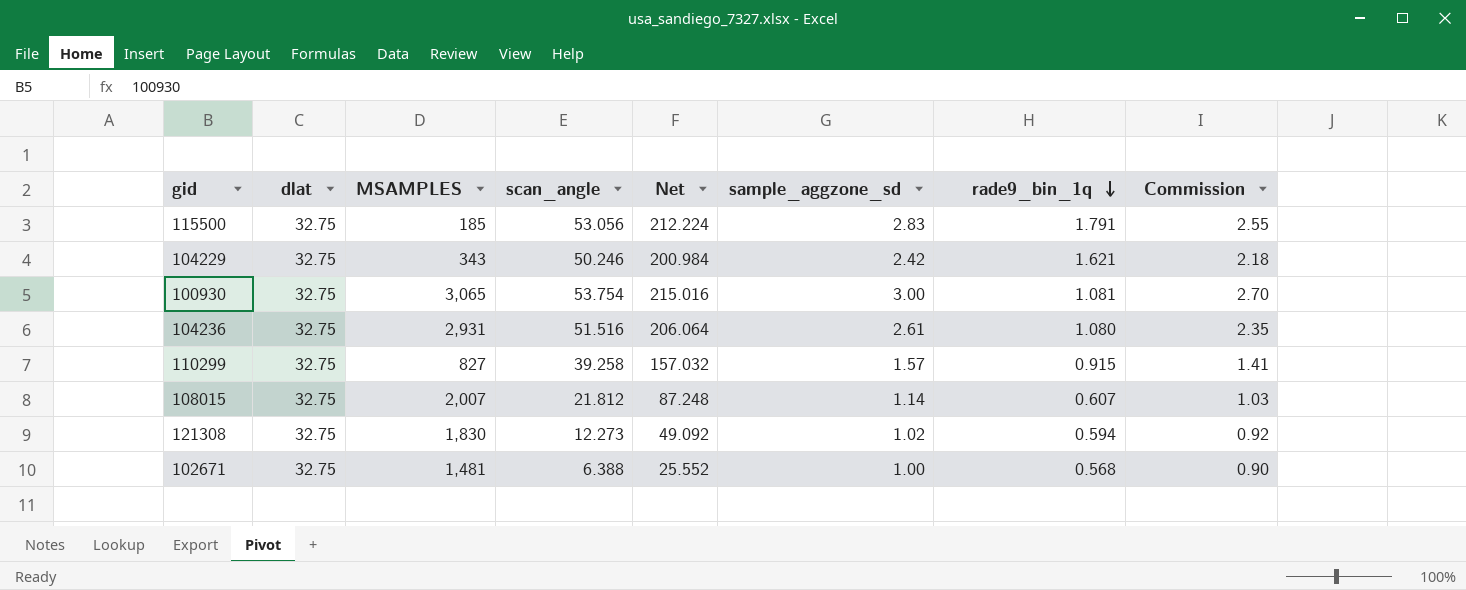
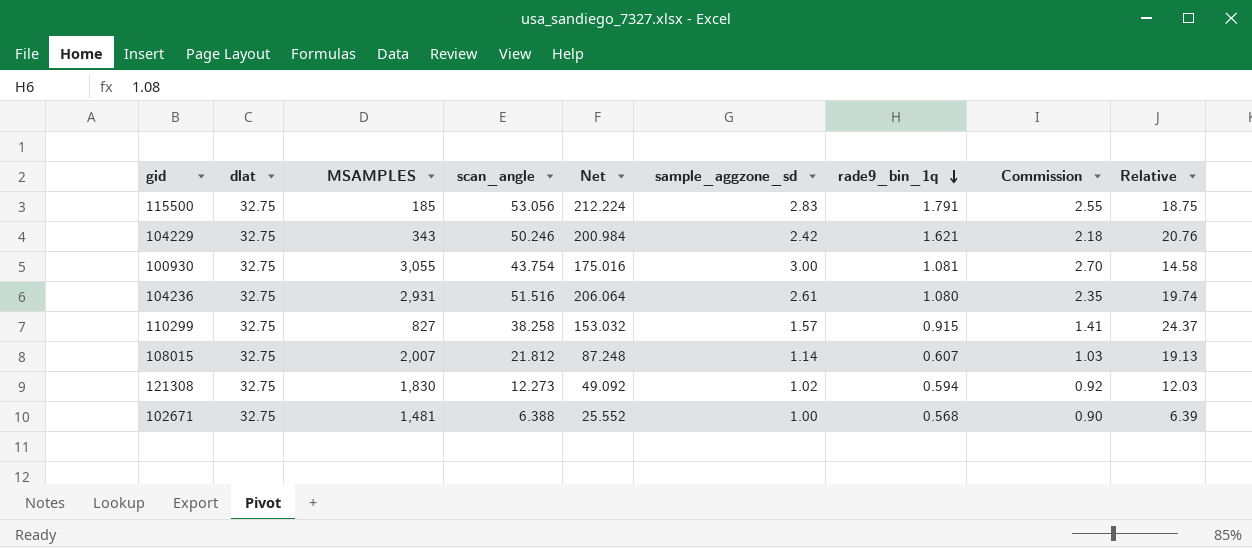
column Relative | formula: none -> [scan_angle] / [sample_aggzone_sd]
100930 | MSAMPLES: 3,065 -> 3,055
100930 | scan_angle: 53.754 -> 43.754
100930 | Net: 215.016 -> 175.016
110299 | scan_angle: 39.258 -> 38.258
110299 | Net: 157.032 -> 153.032

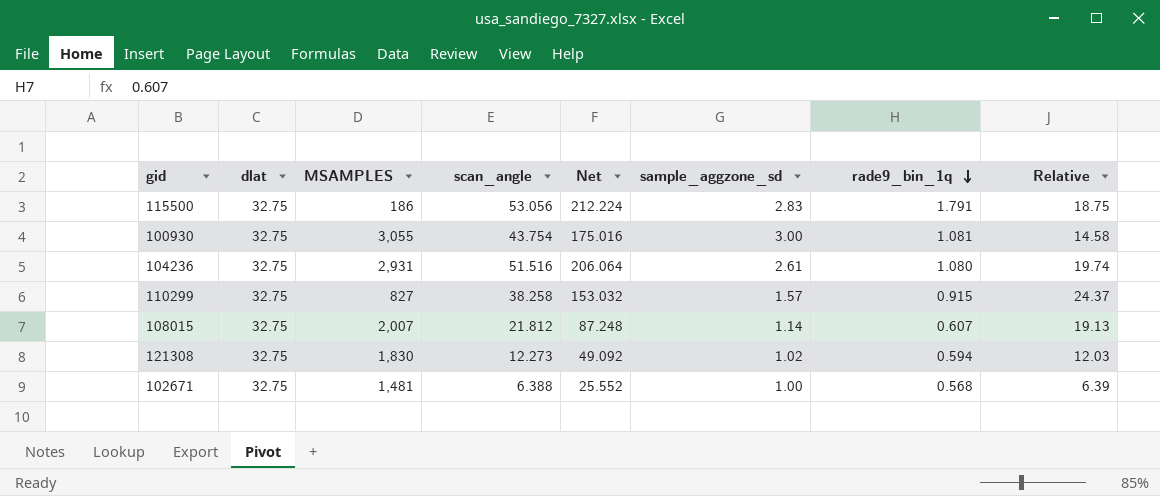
column Commission | formula: [sample_aggzone_sd] * 0.9 -> none
row 104229: 32.75 | 343 | 50.246 | 200.984 | 2.42 | 1.621 | 2.18 | 20.76 -> none
115500 | MSAMPLES: 185 -> 186

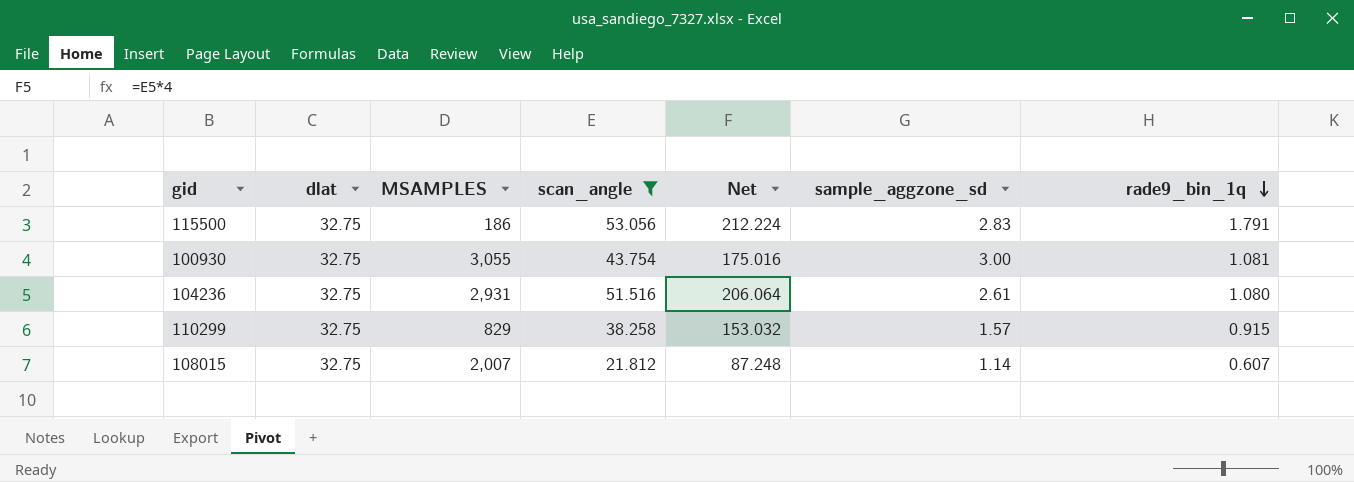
filter: none -> scan_angle >= 21.812
column Relative | formula: [scan_angle] / [sample_aggzone_sd] -> none
110299 | MSAMPLES: 827 -> 829

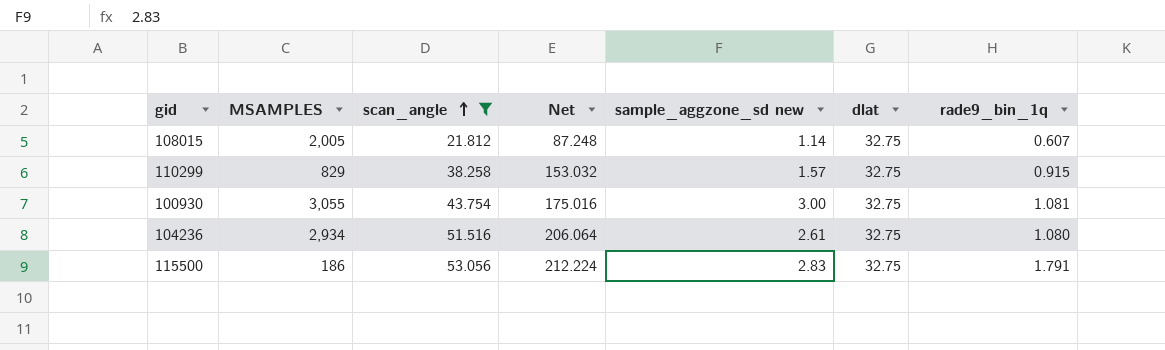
row order: rade9_bin_1q descending -> scan_angle ascending
column name: sample_aggzone_sd -> sample_aggzone_sd new
column dlat | position: 2 -> 6
108015 | MSAMPLES: 2,007 -> 2,005
104236 | MSAMPLES: 2,931 -> 2,934

